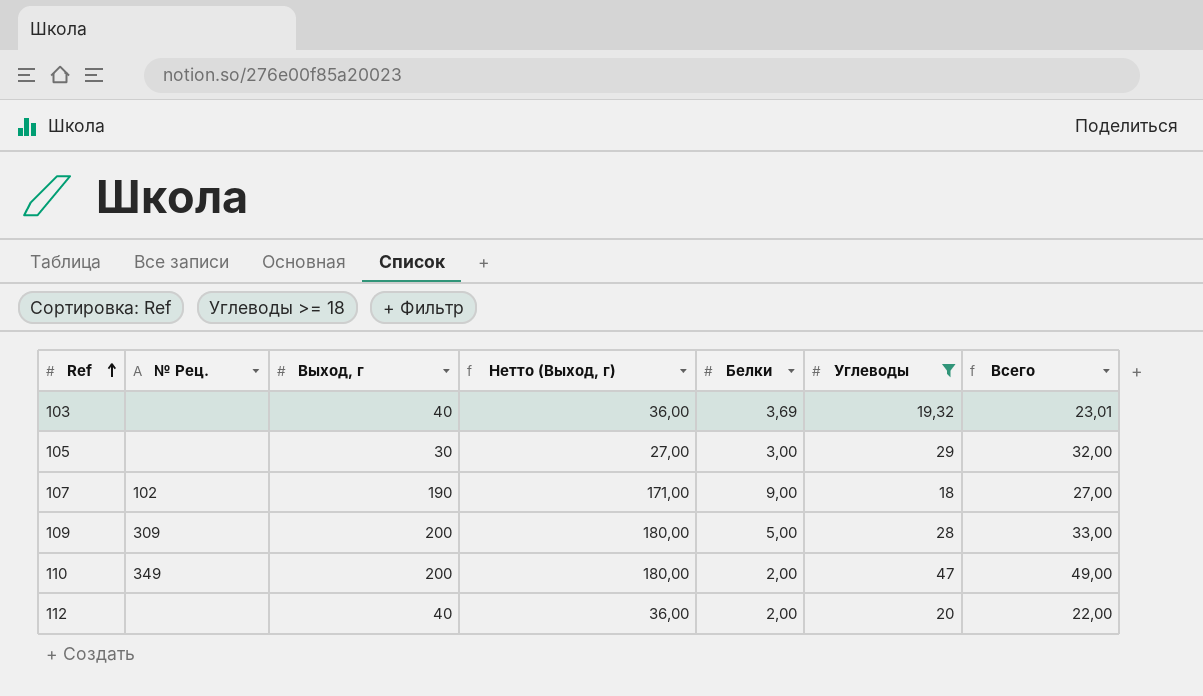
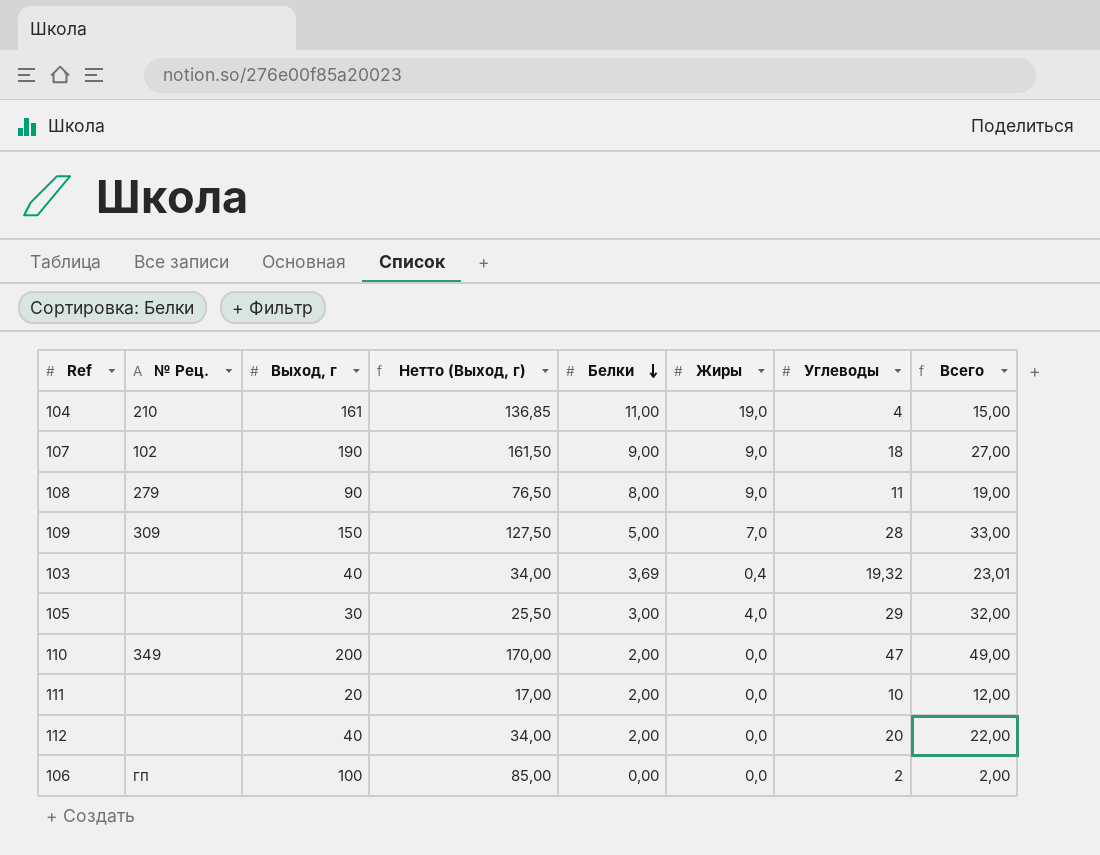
filter: Углеводы >= 18 -> none
row order: Ref ascending -> Белки descending
column Нетто (Выход, г) | formula: [Выход, г] * 0,9 -> [Выход, г] * 0,85
column Жиры | position: none -> 6
109 | Выход, г: 200 -> 150

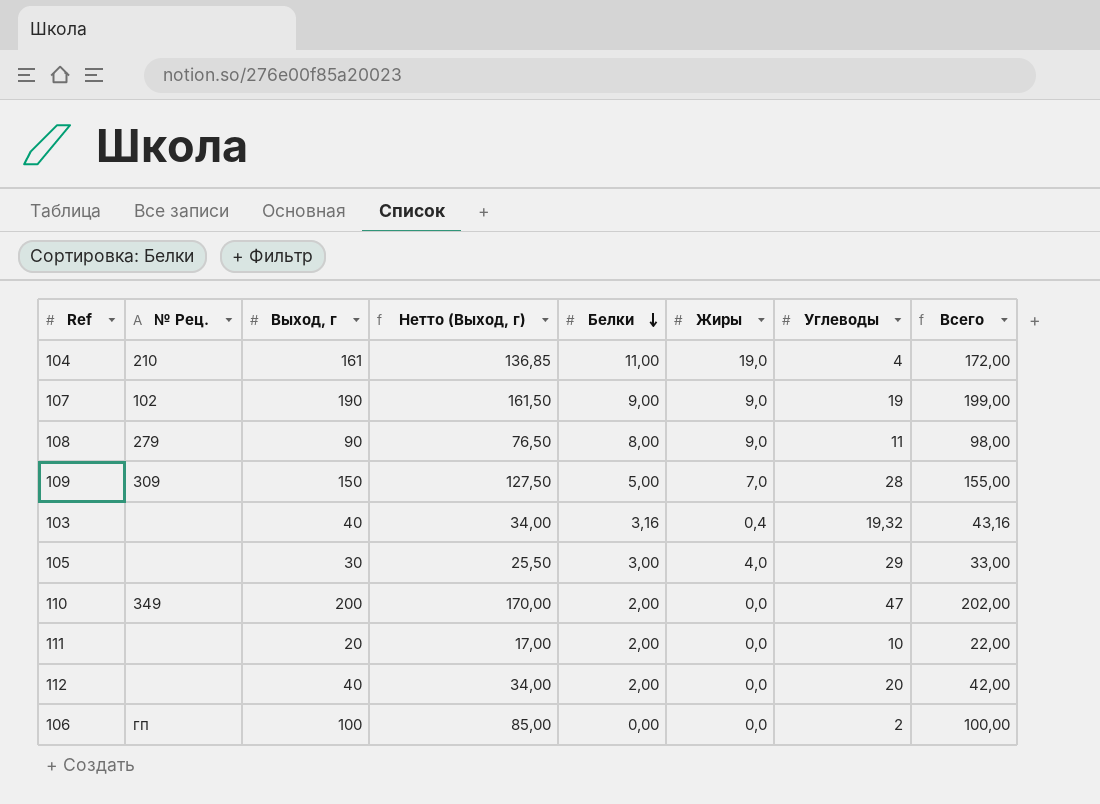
column Всего | formula: [Белки] + [Углеводы] -> [Выход, г] + [Белки]
107 | Углеводы: 18 -> 19
103 | Белки: 3,69 -> 3,16

